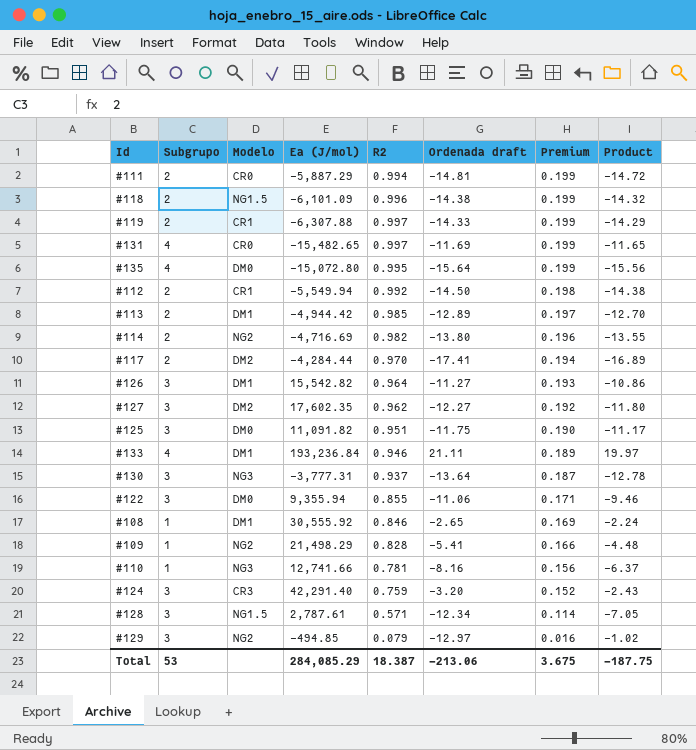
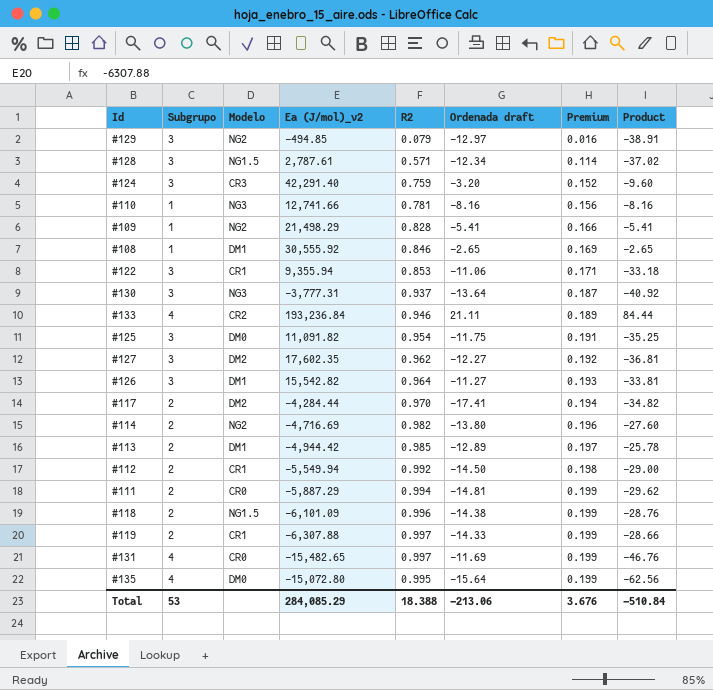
row order: Premium descending -> Premium ascending
column name: Ea (J/mol) -> Ea (J/mol)_v2
column Product | formula: [R2] * [Ordenada draft] -> [Subgrupo] * [Ordenada draft]
#122 | Modelo: DM0 -> CR1
#122 | R2: 0.855 -> 0.853
#133 | Modelo: DM1 -> CR2
#125 | R2: 0.951 -> 0.954
#125 | Premium: 0.190 -> 0.191
Total | R2: 18.387 -> 18.388
Total | Premium: 3.675 -> 3.676
Total | Product: -187.75 -> -510.84

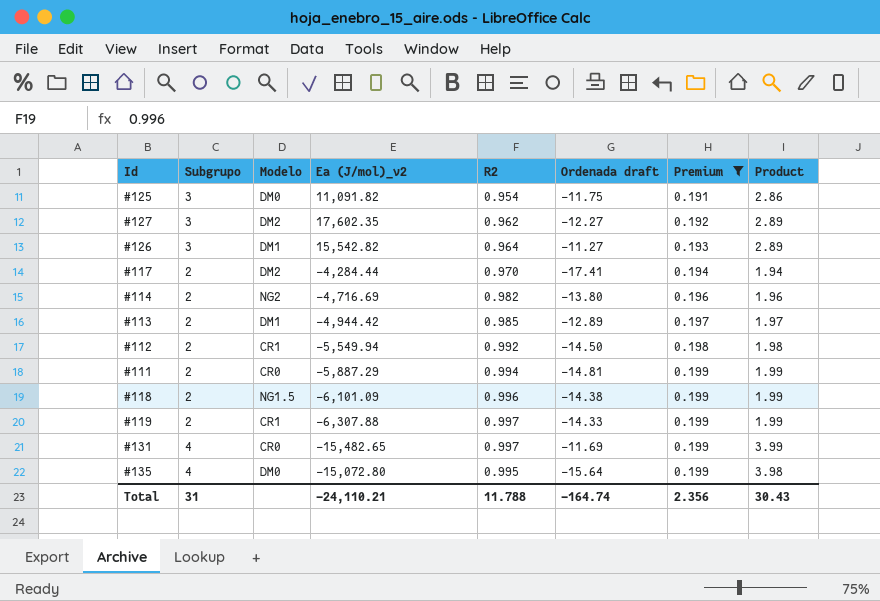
filter: none -> Premium >= 0.191
column Product | formula: [Subgrupo] * [Ordenada draft] -> [Subgrupo] * [R2]
Total | Subgrupo: 53 -> 31
Total | Ea (J/mol)_v2: 284,085.29 -> -24,110.21
Total | R2: 18.388 -> 11.788
Total | Ordenada draft: -213.06 -> -164.74
Total | Premium: 3.676 -> 2.356
Total | Product: -510.84 -> 30.43

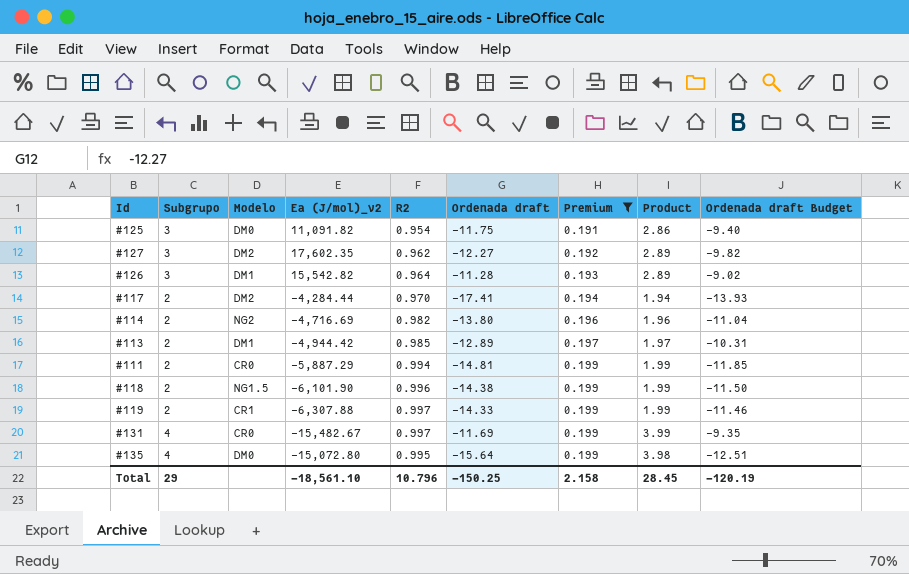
column Ordenada draft Budget | formula: none -> [Ordenada draft] * 0.8
row #112: 2 | CR1 | -5,549.94 | 0.992 | -14.50 | 0.198 | 1.98 -> none
#126 | Ordenada draft: -11.27 -> -11.28
#118 | Ea (J/mol)_v2: -6,101.09 -> -6,101.90
#131 | Ea (J/mol)_v2: -15,482.65 -> -15,482.67
Total | Subgrupo: 31 -> 29
Total | Ea (J/mol)_v2: -24,110.21 -> -18,561.10
Total | R2: 11.788 -> 10.796
Total | Ordenada draft: -164.74 -> -150.25
Total | Premium: 2.356 -> 2.158
Total | Product: 30.43 -> 28.45

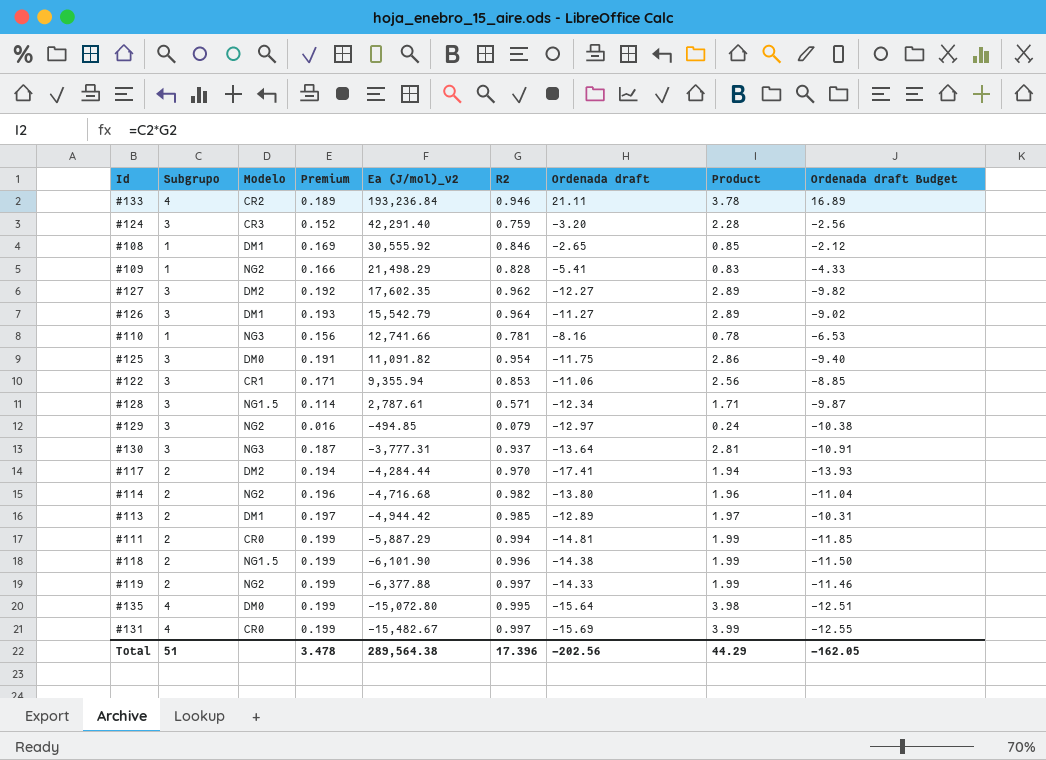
filter: Premium >= 0.191 -> none
row order: Premium ascending -> Ea (J/mol)_v2 descending
column Premium | position: 7 -> 4
#126 | Ea (J/mol)_v2: 15,542.82 -> 15,542.79
#126 | Ordenada draft: -11.28 -> -11.27
#114 | Ea (J/mol)_v2: -4,716.69 -> -4,716.68
#119 | Modelo: CR1 -> NG2
#119 | Ea (J/mol)_v2: -6,307.88 -> -6,377.88
#131 | Ordenada draft: -11.69 -> -15.69
#131 | Ordenada draft Budget: -9.35 -> -12.55
Total | Subgrupo: 29 -> 51
Total | Premium: 2.158 -> 3.478
Total | Ea (J/mol)_v2: -18,561.10 -> 289,564.38
Total | R2: 10.796 -> 17.396
Total | Ordenada draft: -150.25 -> -202.56
Total | Product: 28.45 -> 44.29
Total | Ordenada draft Budget: -120.19 -> -162.05

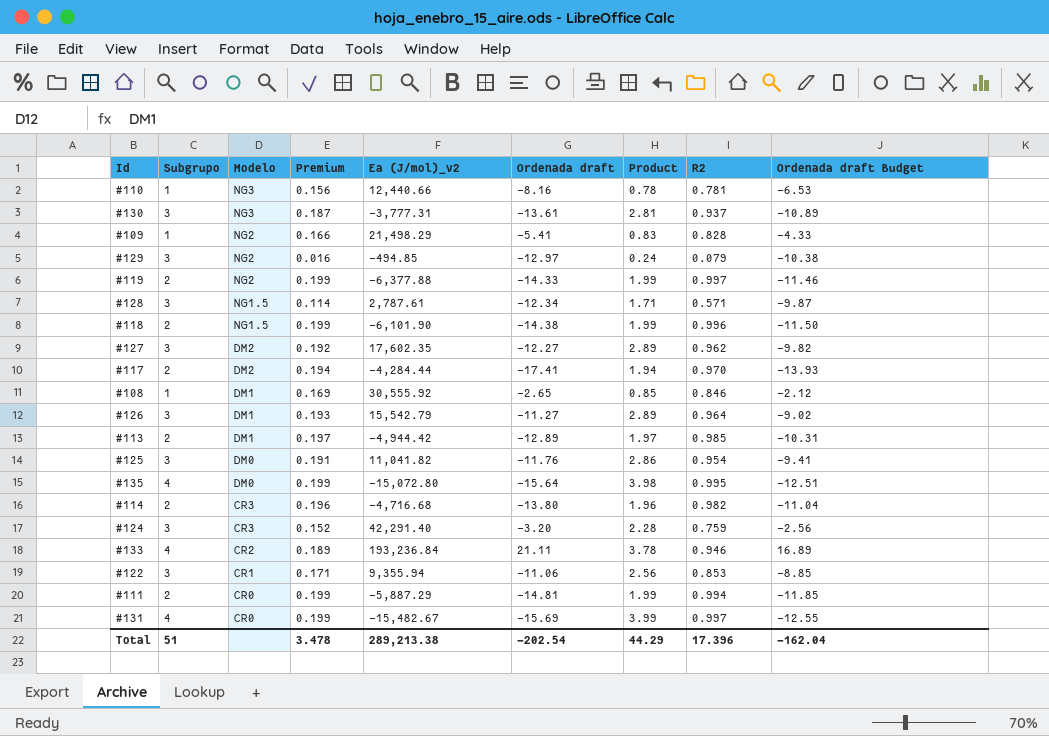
row order: Ea (J/mol)_v2 descending -> Modelo descending
column R2 | position: 6 -> 8
#110 | Ea (J/mol)_v2: 12,741.66 -> 12,440.66
#130 | Ordenada draft: -13.64 -> -13.61
#130 | Ordenada draft Budget: -10.91 -> -10.89
#125 | Ea (J/mol)_v2: 11,091.82 -> 11,041.82
#125 | Ordenada draft: -11.75 -> -11.76
#125 | Ordenada draft Budget: -9.40 -> -9.41
#114 | Modelo: NG2 -> CR3
Total | Ea (J/mol)_v2: 289,564.38 -> 289,213.38
Total | Ordenada draft: -202.56 -> -202.54
Total | Ordenada draft Budget: -162.05 -> -162.04

